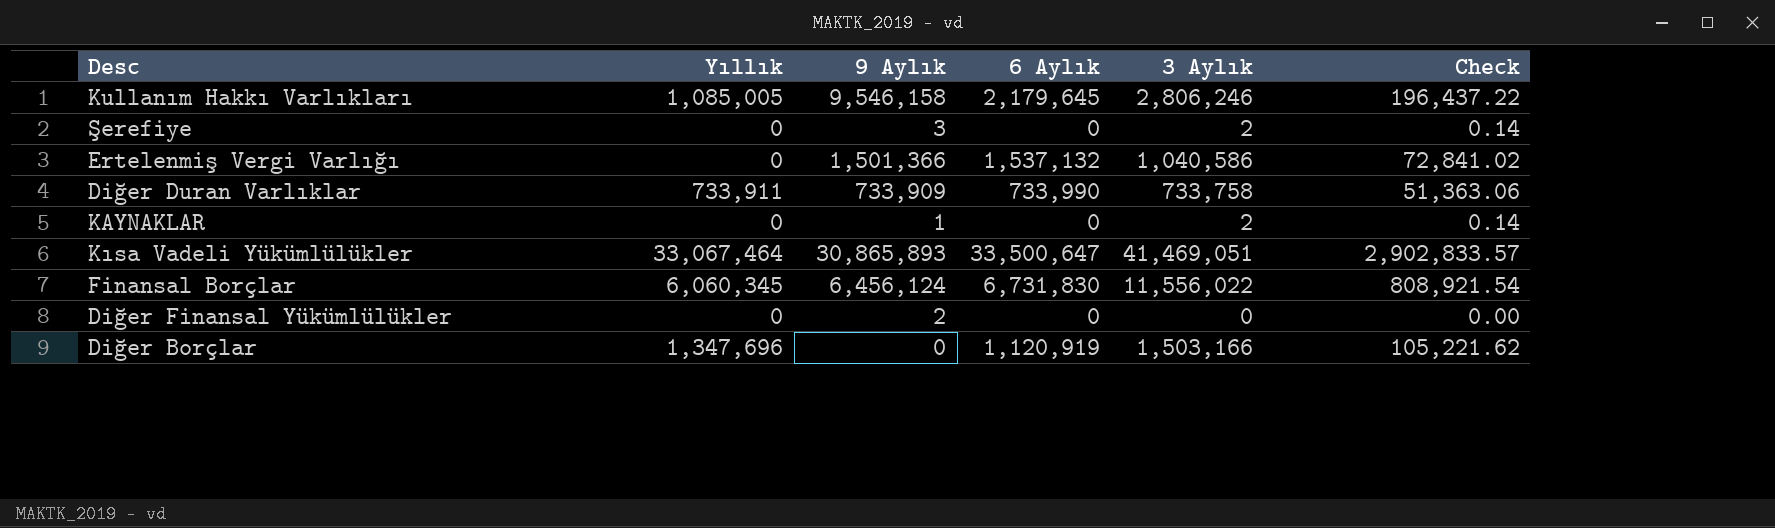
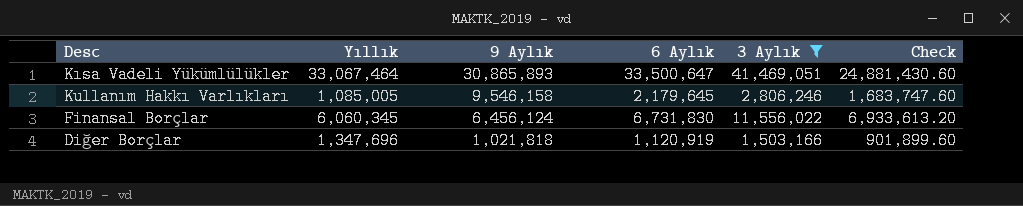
filter: none -> 3 Aylık >= 1,503,166
row order: none -> Desc descending
column Check | formula: [3 Aylık] * 0.07 -> [3 Aylık] * 0.6
Diğer Borçlar | 9 Aylık: 0 -> 1,021,818

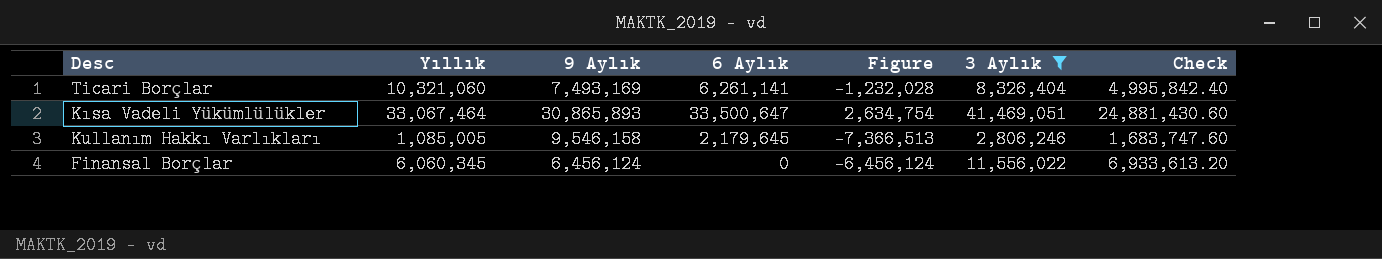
column Figure | formula: none -> [6 Aylık] - [9 Aylık]
row Diğer Borçlar: 1,347,696 | 1,021,818 | 1,120,919 | 1,503,166 | 901,899.60 -> none
row Ticari Borçlar: none -> 10,321,060 | 7,493,169 | 6,261,141 | -1,232,028 | 8,326,404 | 4,995,842.40
Finansal Borçlar | 6 Aylık: 6,731,830 -> 0

